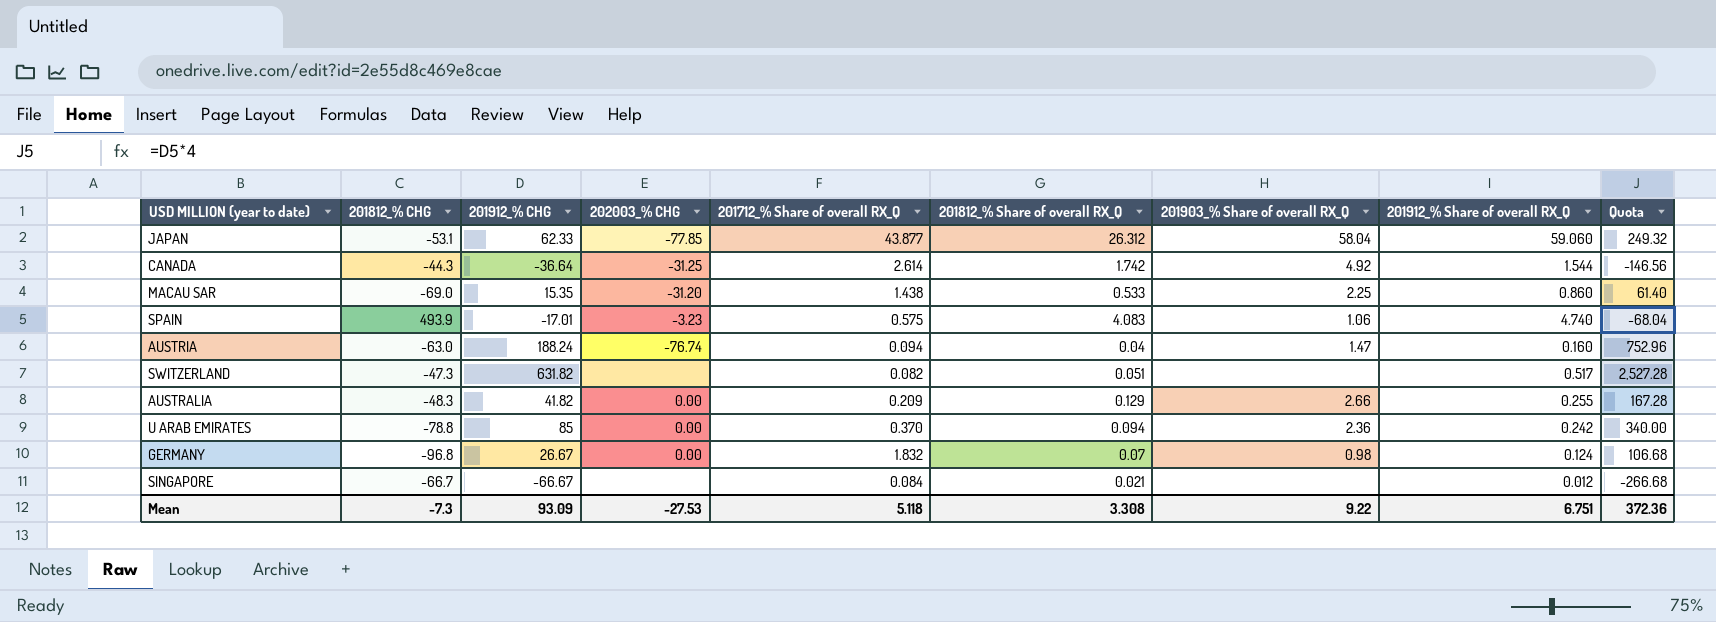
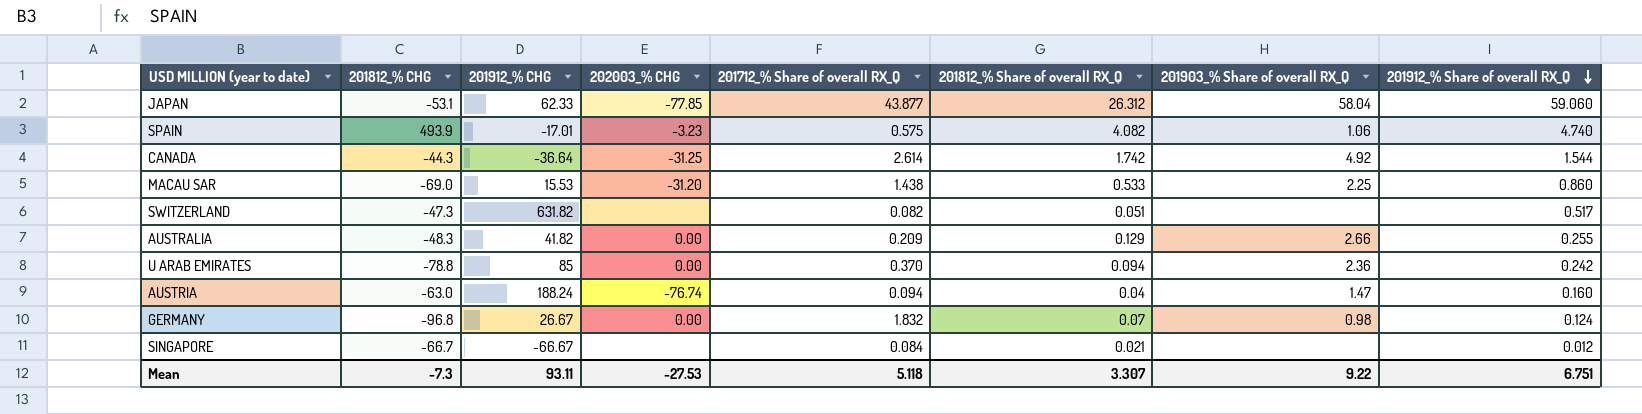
row order: none -> 201912_% Share of overall RX_Q descending
column Quota | formula: [201912_% CHG] * 4 -> none
SPAIN | 201812_% Share of overall RX_Q: 4.083 -> 4.082
MACAU SAR | 201912_% CHG: 15.35 -> 15.53
Mean | 201912_% CHG: 93.09 -> 93.11
Mean | 201812_% Share of overall RX_Q: 3.308 -> 3.307

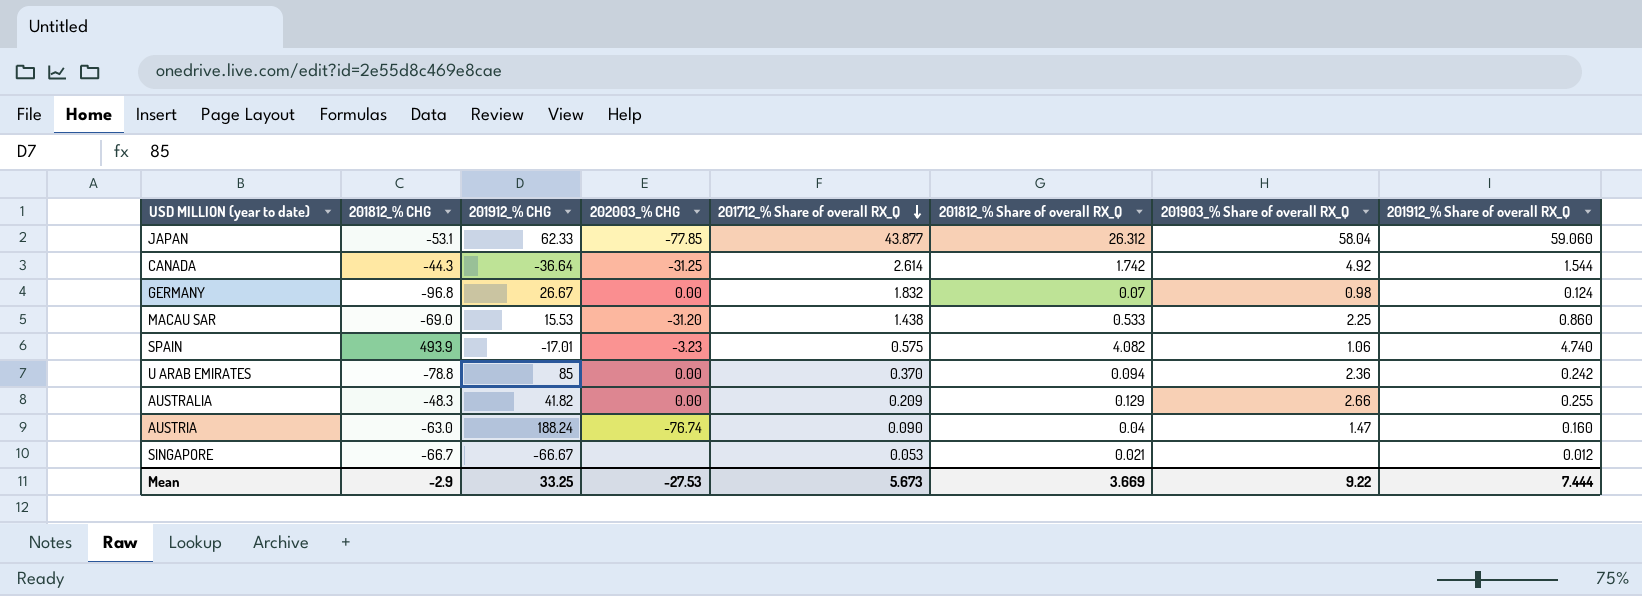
row order: 201912_% Share of overall RX_Q descending -> 201712_% Share of overall RX_Q descending
row SWITZERLAND: -47.3 | 631.82 | none | 0.082 | 0.051 | none | 0.517 -> none
AUSTRIA | 201712_% Share of overall RX_Q: 0.094 -> 0.090
SINGAPORE | 201712_% Share of overall RX_Q: 0.084 -> 0.053
Mean | 201812_% CHG: -7.3 -> -2.9
Mean | 201912_% CHG: 93.11 -> 33.25
Mean | 201712_% Share of overall RX_Q: 5.118 -> 5.673
Mean | 201812_% Share of overall RX_Q: 3.307 -> 3.669
Mean | 201912_% Share of overall RX_Q: 6.751 -> 7.444

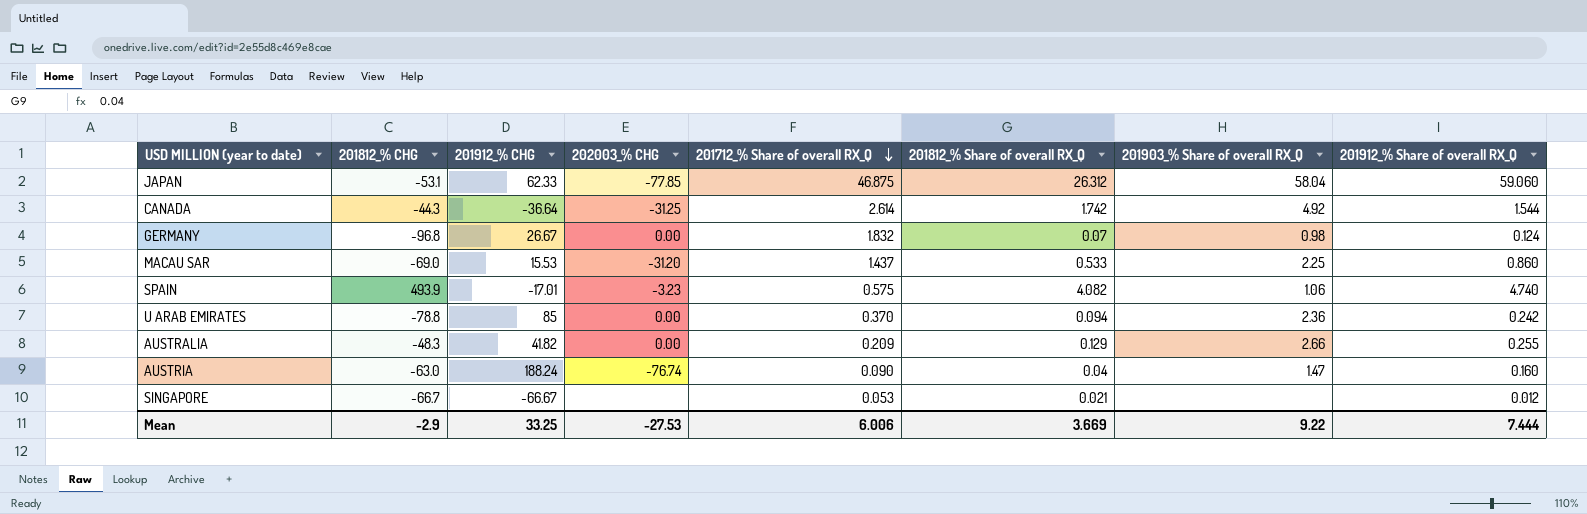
JAPAN | 201712_% Share of overall RX_Q: 43.877 -> 46.875
MACAU SAR | 201712_% Share of overall RX_Q: 1.438 -> 1.437
Mean | 201712_% Share of overall RX_Q: 5.673 -> 6.006

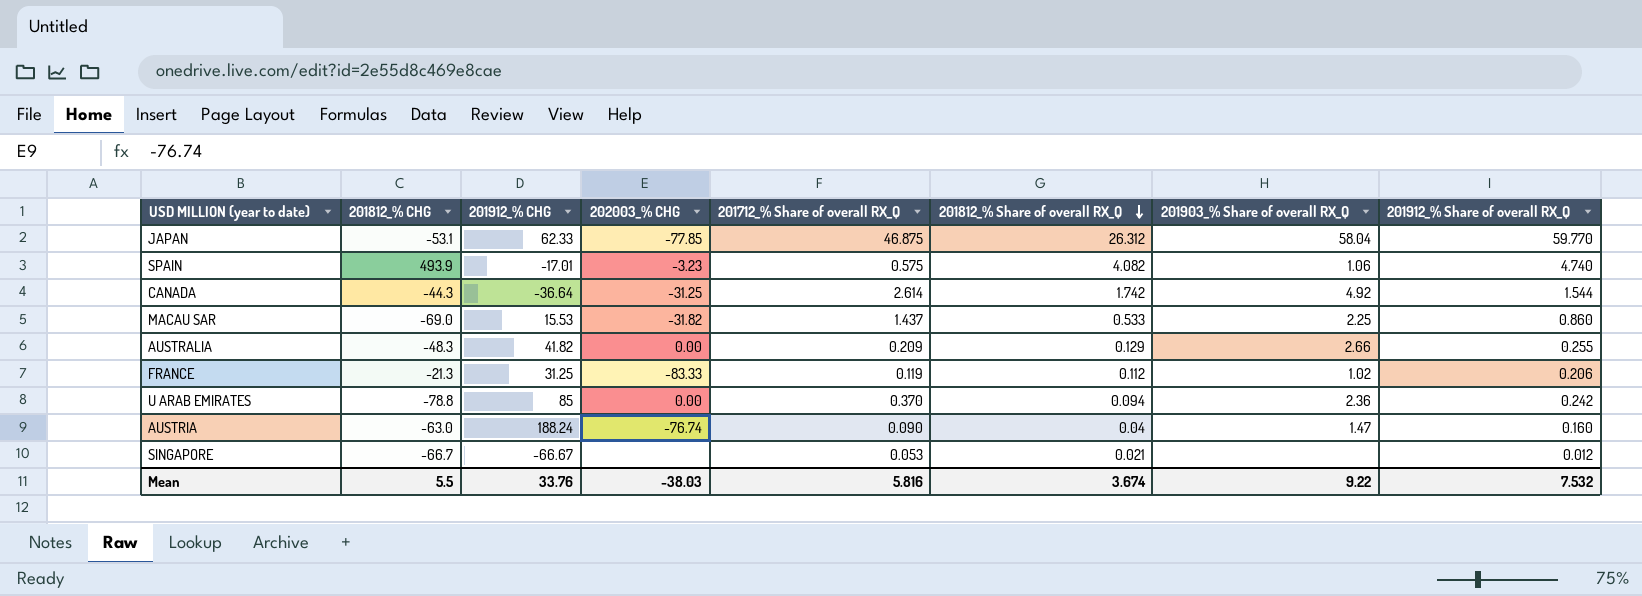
row order: 201712_% Share of overall RX_Q descending -> 201812_% Share of overall RX_Q descending
row GERMANY: -96.8 | 26.67 | 0.00 | 1.832 | 0.07 | 0.98 | 0.124 -> none
JAPAN | 201912_% Share of overall RX_Q: 59.060 -> 59.770
MACAU SAR | 202003_% CHG: -31.20 -> -31.82
row FRANCE: none -> -21.3 | 31.25 | -83.33 | 0.119 | 0.112 | 1.02 | 0.206
Mean | 201812_% CHG: -2.9 -> 5.5
Mean | 201912_% CHG: 33.25 -> 33.76
Mean | 202003_% CHG: -27.53 -> -38.03
Mean | 201712_% Share of overall RX_Q: 6.006 -> 5.816
Mean | 201812_% Share of overall RX_Q: 3.669 -> 3.674
Mean | 201912_% Share of overall RX_Q: 7.444 -> 7.532

